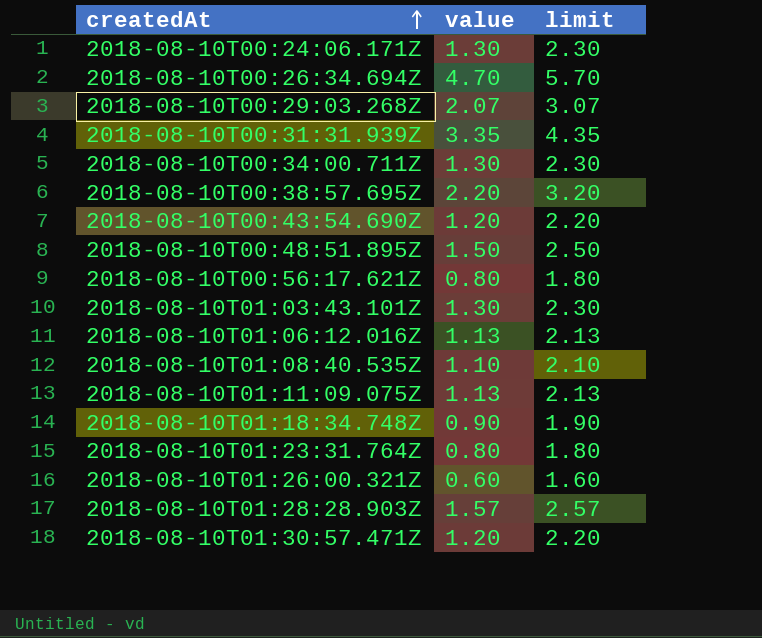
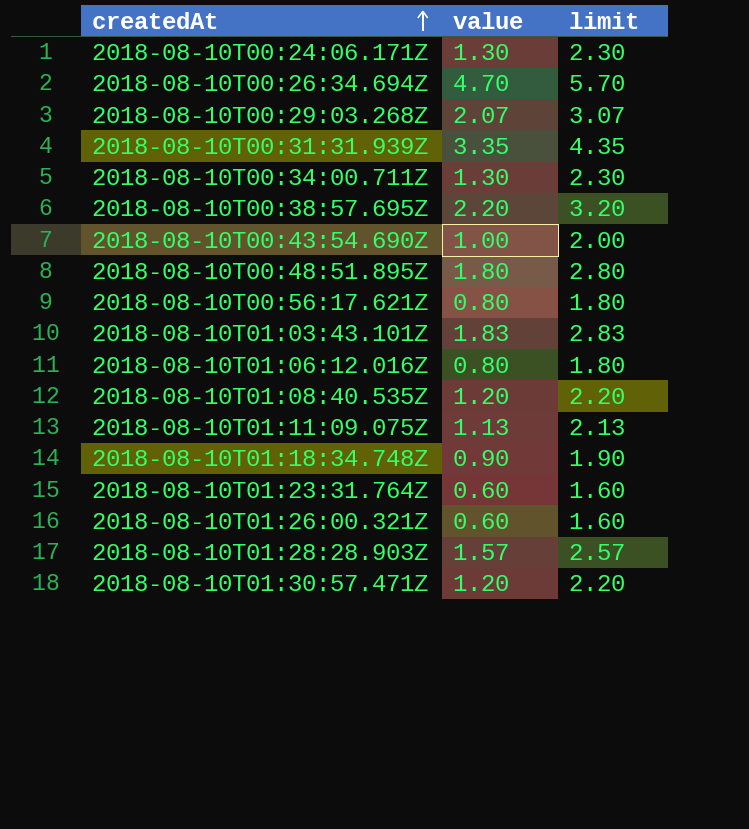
2018-08-10T00:43:54.690Z | value: 1.20 -> 1.00
2018-08-10T00:43:54.690Z | limit: 2.20 -> 2.00
2018-08-10T00:48:51.895Z | value: 1.50 -> 1.80
2018-08-10T00:48:51.895Z | limit: 2.50 -> 2.80
2018-08-10T01:03:43.101Z | value: 1.30 -> 1.83
2018-08-10T01:03:43.101Z | limit: 2.30 -> 2.83
2018-08-10T01:06:12.016Z | value: 1.13 -> 0.80
2018-08-10T01:06:12.016Z | limit: 2.13 -> 1.80
2018-08-10T01:08:40.535Z | value: 1.10 -> 1.20
2018-08-10T01:08:40.535Z | limit: 2.10 -> 2.20
2018-08-10T01:23:31.764Z | value: 0.80 -> 0.60
2018-08-10T01:23:31.764Z | limit: 1.80 -> 1.60

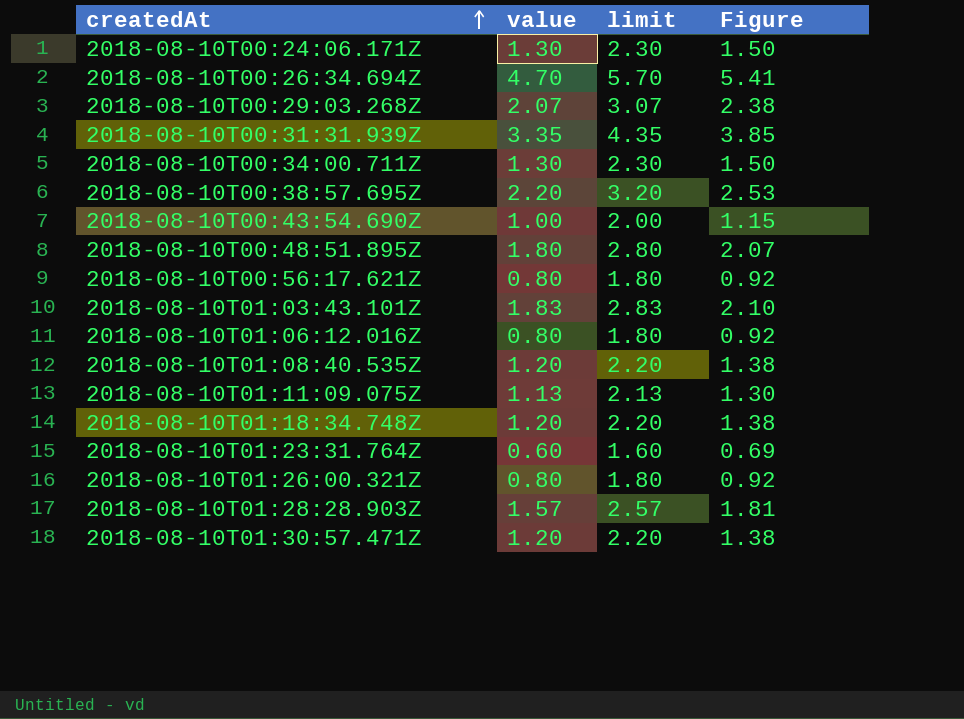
column Figure | formula: none -> [value] * 1.15
2018-08-10T01:18:34.748Z | value: 0.90 -> 1.20
2018-08-10T01:18:34.748Z | limit: 1.90 -> 2.20
2018-08-10T01:26:00.321Z | value: 0.60 -> 0.80
2018-08-10T01:26:00.321Z | limit: 1.60 -> 1.80

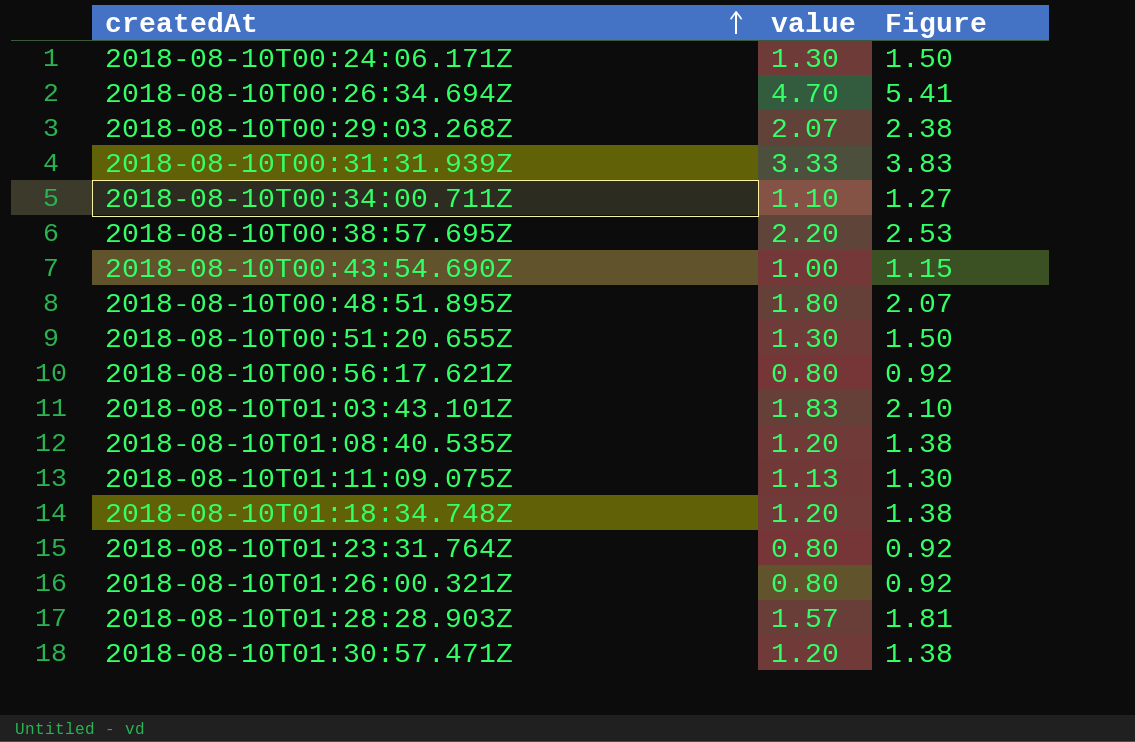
column limit | formula: [value] + 1 -> none
row 2018-08-10T01:06:12.016Z: 0.80 | 1.80 | 0.92 -> none
2018-08-10T00:31:31.939Z | value: 3.35 -> 3.33
2018-08-10T00:31:31.939Z | Figure: 3.85 -> 3.83
2018-08-10T00:34:00.711Z | value: 1.30 -> 1.10
2018-08-10T00:34:00.711Z | Figure: 1.50 -> 1.27
row 2018-08-10T00:51:20.655Z: none -> 1.30 | 1.50
2018-08-10T01:23:31.764Z | value: 0.60 -> 0.80
2018-08-10T01:23:31.764Z | Figure: 0.69 -> 0.92

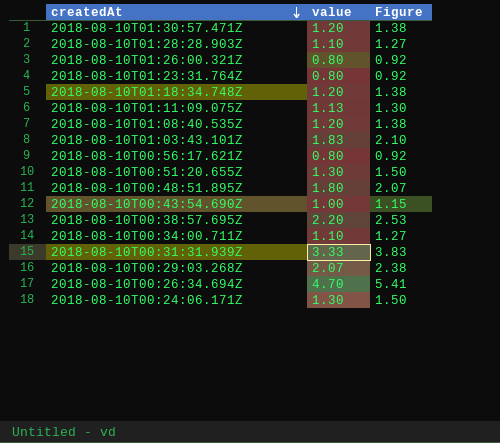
row order: createdAt ascending -> createdAt descending
2018-08-10T01:28:28.903Z | value: 1.57 -> 1.10
2018-08-10T01:28:28.903Z | Figure: 1.81 -> 1.27

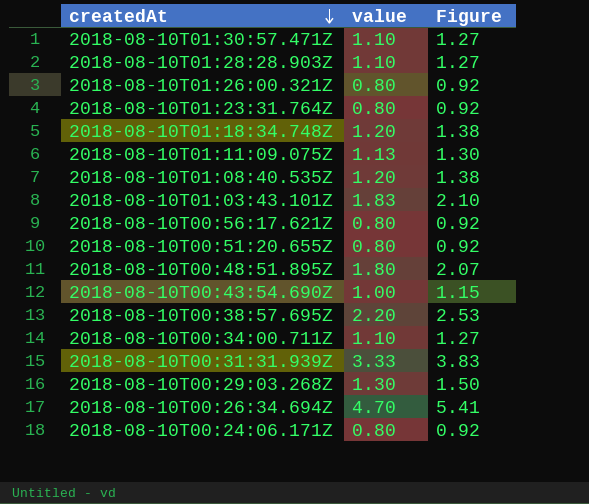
2018-08-10T01:30:57.471Z | value: 1.20 -> 1.10
2018-08-10T01:30:57.471Z | Figure: 1.38 -> 1.27
2018-08-10T00:51:20.655Z | value: 1.30 -> 0.80
2018-08-10T00:51:20.655Z | Figure: 1.50 -> 0.92
2018-08-10T00:29:03.268Z | value: 2.07 -> 1.30
2018-08-10T00:29:03.268Z | Figure: 2.38 -> 1.50
2018-08-10T00:24:06.171Z | value: 1.30 -> 0.80
2018-08-10T00:24:06.171Z | Figure: 1.50 -> 0.92

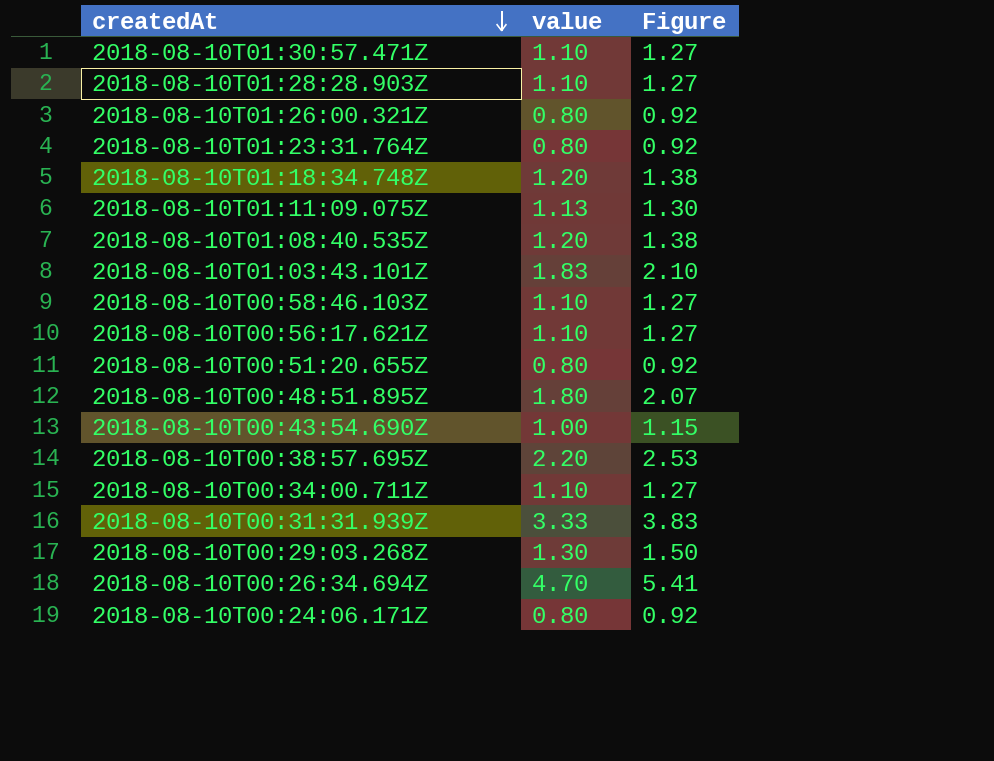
row 2018-08-10T00:58:46.103Z: none -> 1.10 | 1.27
2018-08-10T00:56:17.621Z | value: 0.80 -> 1.10
2018-08-10T00:56:17.621Z | Figure: 0.92 -> 1.27

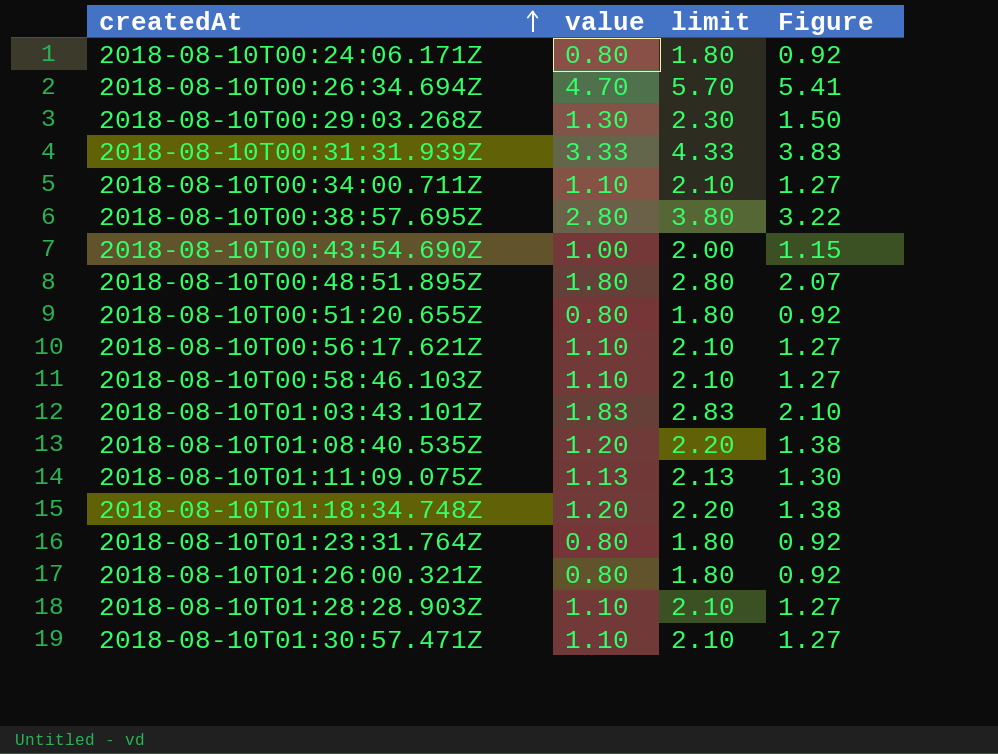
row order: createdAt descending -> createdAt ascending
column limit | formula: none -> [value] + 1
2018-08-10T00:38:57.695Z | value: 2.20 -> 2.80
2018-08-10T00:38:57.695Z | Figure: 2.53 -> 3.22

